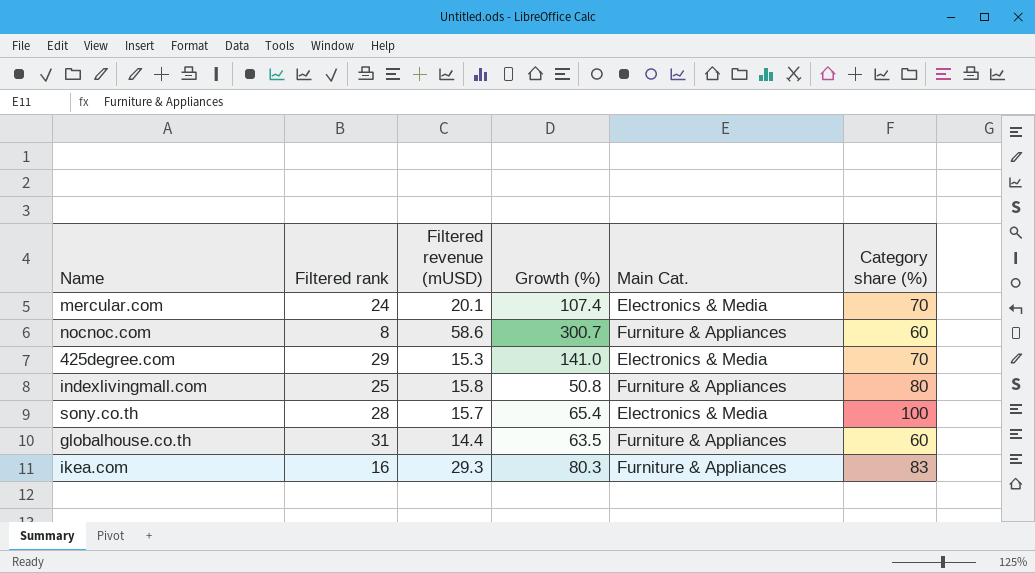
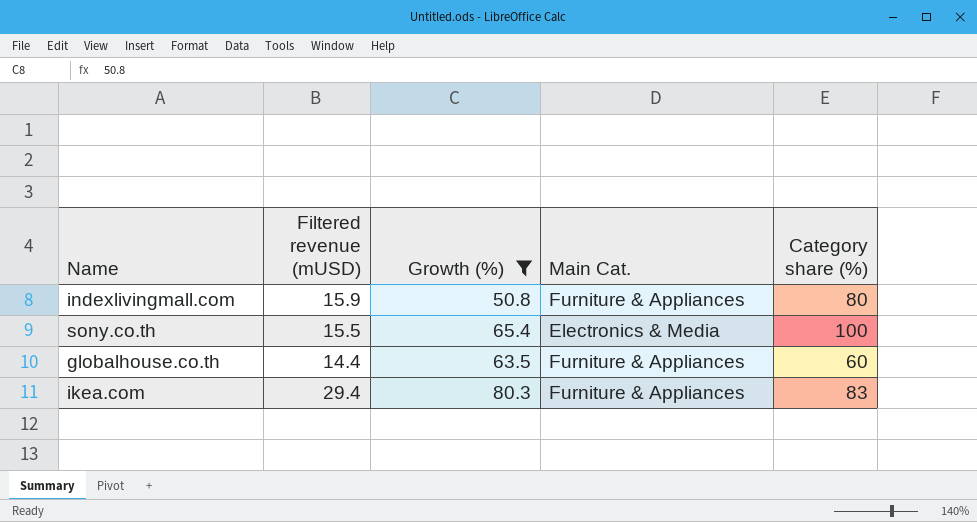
filter: none -> Growth (%) <= 80.3
column Filtered rank | position: 2 -> none
indexlivingmall.com | Filtered revenue (mUSD): 15.8 -> 15.9
sony.co.th | Filtered revenue (mUSD): 15.7 -> 15.5
ikea.com | Filtered revenue (mUSD): 29.3 -> 29.4

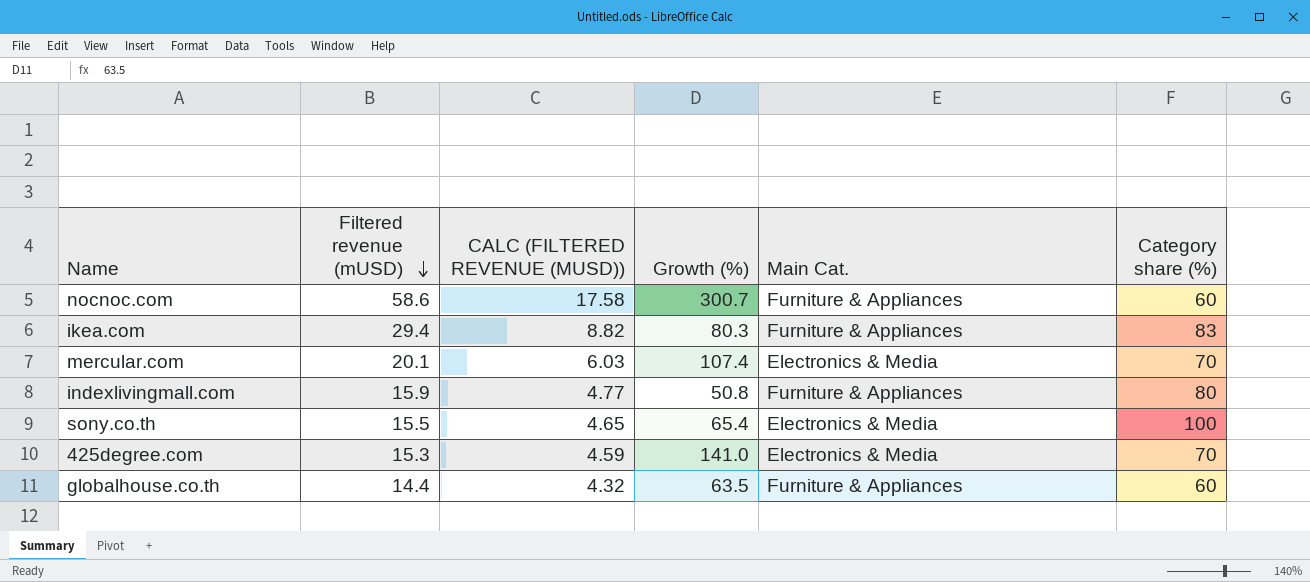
filter: Growth (%) <= 80.3 -> none
row order: none -> Filtered revenue (mUSD) descending
column CALC (FILTERED REVENUE (MUSD)) | formula: none -> [Filtered revenue (mUSD)] * 0.3

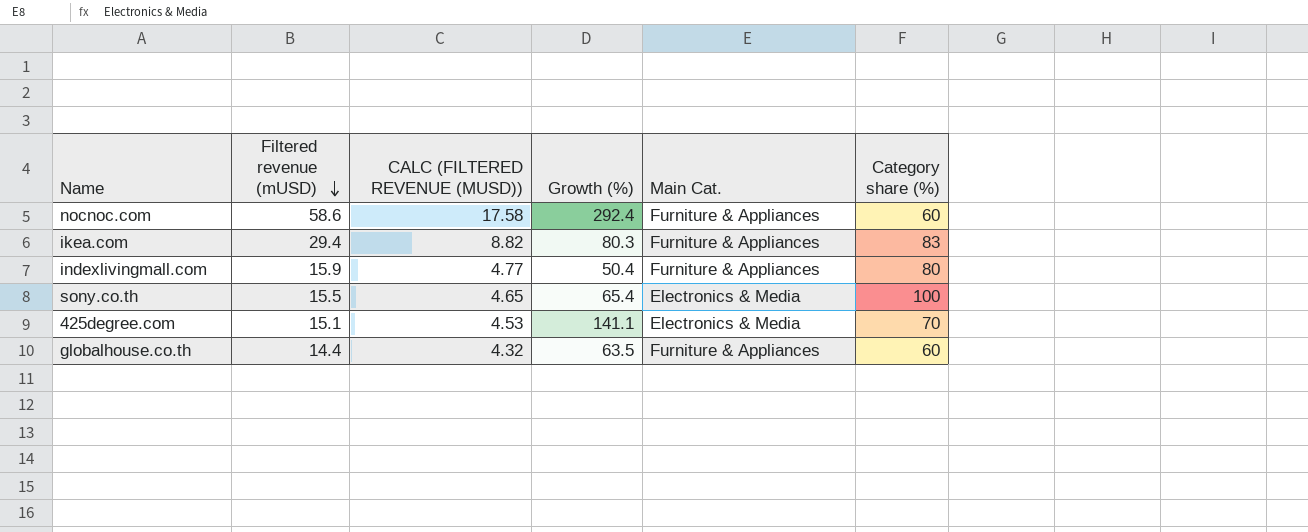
row mercular.com: 20.1 | 6.03 | 107.4 | Electronics & Media | 70 -> none
nocnoc.com | Growth (%): 300.7 -> 292.4
indexlivingmall.com | Growth (%): 50.8 -> 50.4
425degree.com | Filtered revenue (mUSD): 15.3 -> 15.1
425degree.com | CALC (FILTERED REVENUE (MUSD)): 4.59 -> 4.53
425degree.com | Growth (%): 141.0 -> 141.1

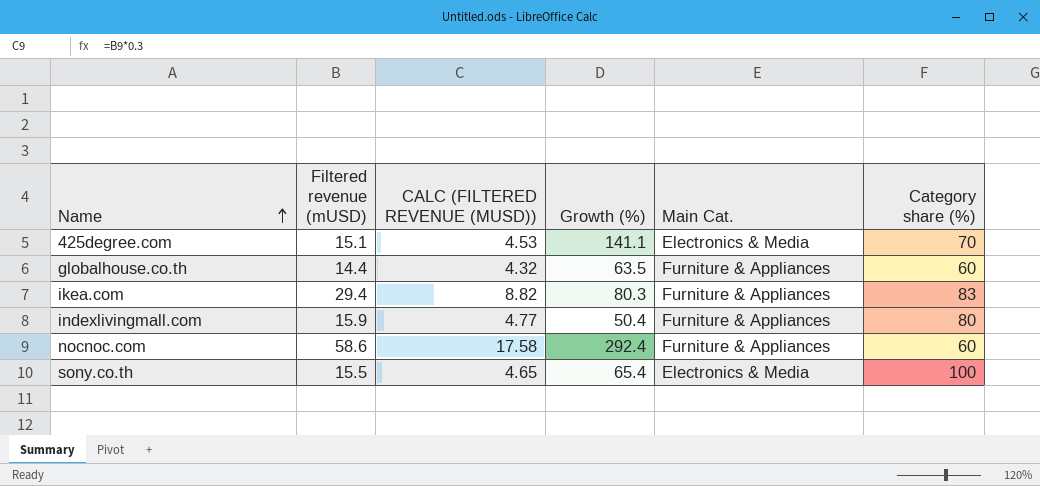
row order: Filtered revenue (mUSD) descending -> Name ascending

